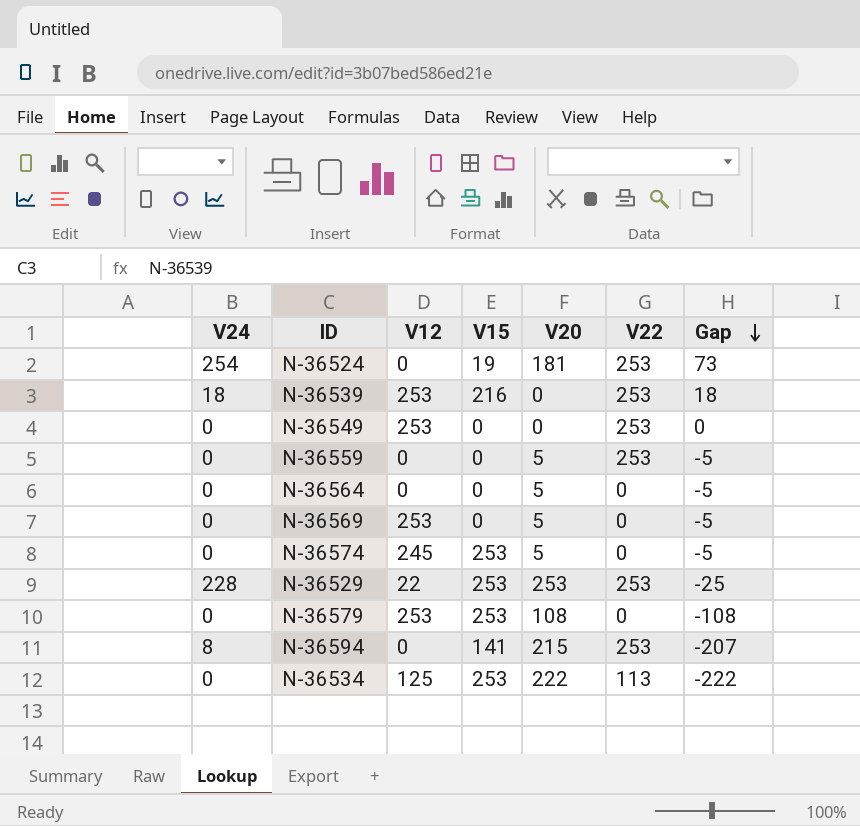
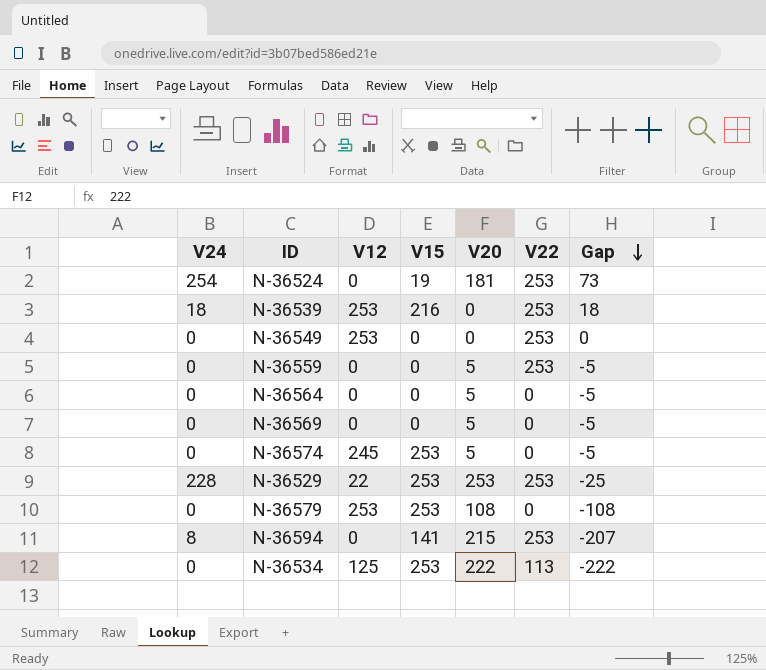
N-36569 | V12: 253 -> 0

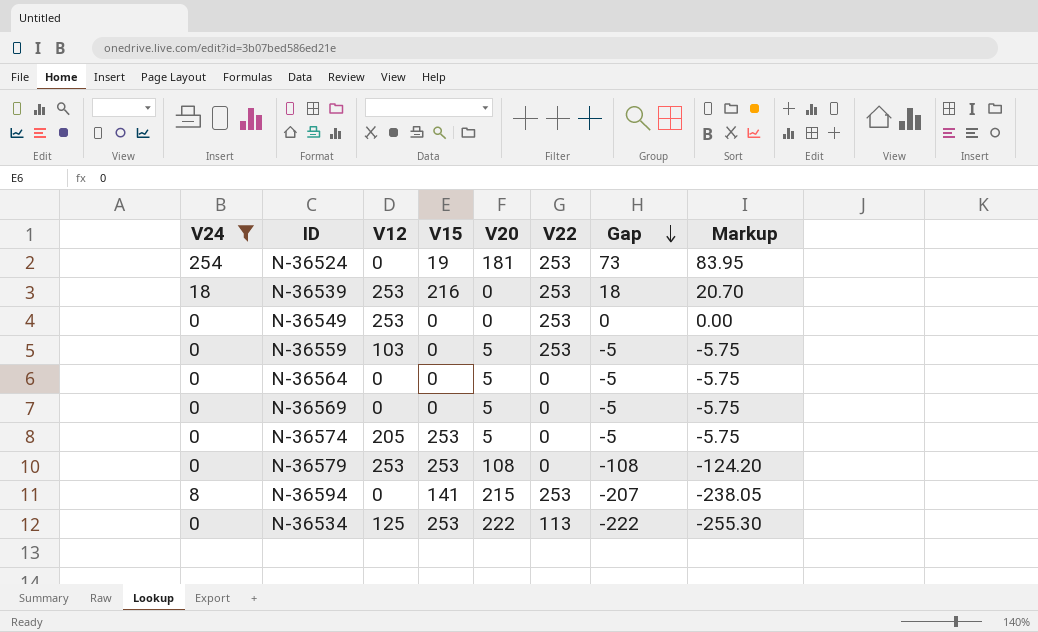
filter: none -> V24 != 228
column Markup | formula: none -> [Gap] * 1.15
N-36559 | V12: 0 -> 103
N-36574 | V12: 245 -> 205

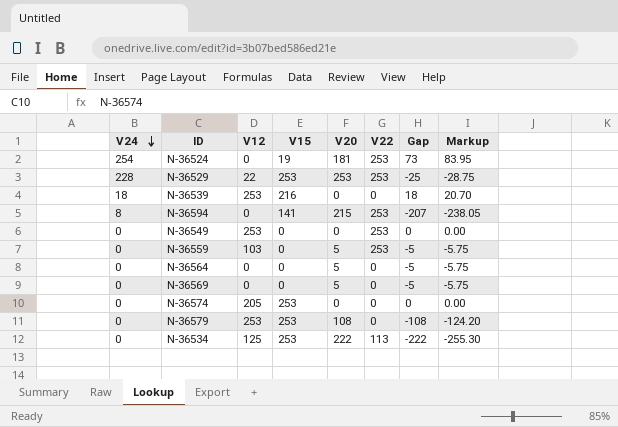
filter: V24 != 228 -> none
row order: Gap descending -> V24 descending
N-36539 | V22: 253 -> 0
N-36574 | V20: 5 -> 0
N-36574 | Gap: -5 -> 0
N-36574 | Markup: -5.75 -> 0.00

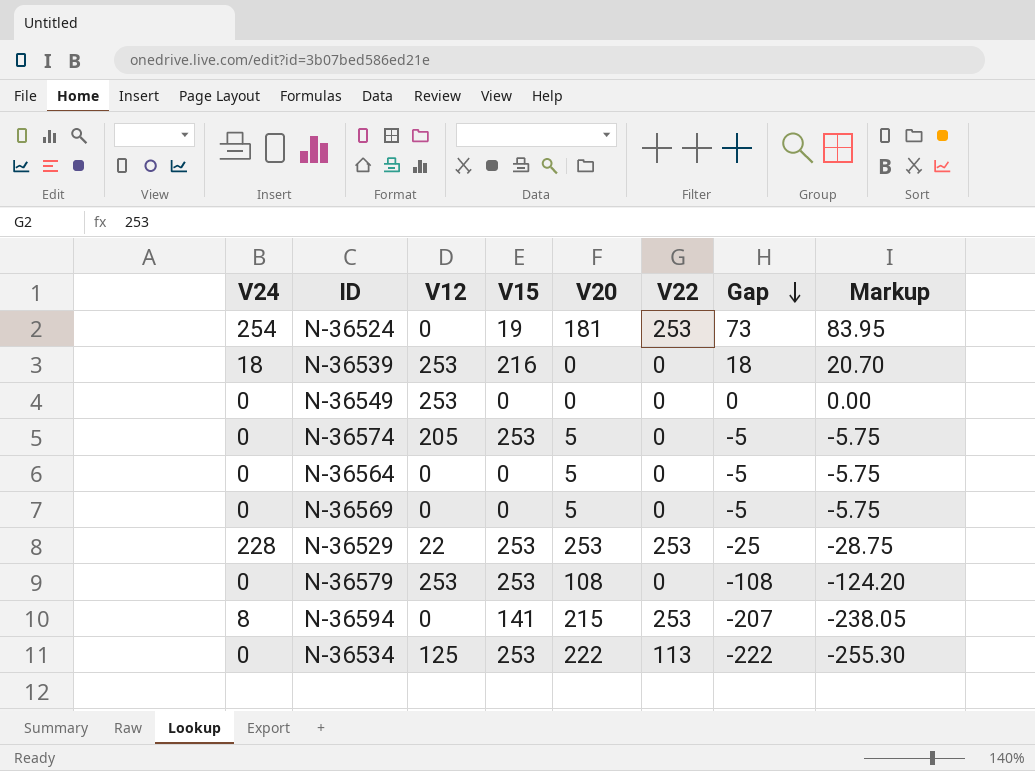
row order: V24 descending -> Gap descending
row N-36559: 0 | 103 | 0 | 5 | 253 | -5 | -5.75 -> none
N-36549 | V22: 253 -> 0
N-36574 | V20: 0 -> 5
N-36574 | Gap: 0 -> -5
N-36574 | Markup: 0.00 -> -5.75

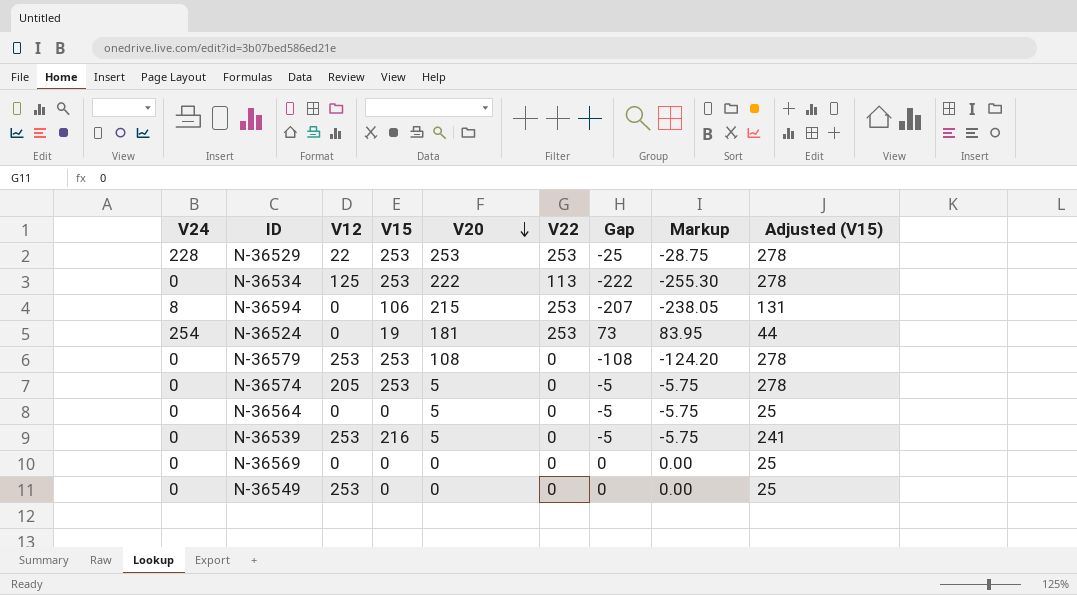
row order: Gap descending -> V20 descending
column Adjusted (V15) | formula: none -> [V15] + 25
N-36594 | V15: 141 -> 106
N-36539 | V24: 18 -> 0
N-36539 | V20: 0 -> 5
N-36539 | Gap: 18 -> -5
N-36539 | Markup: 20.70 -> -5.75
N-36569 | V20: 5 -> 0
N-36569 | Gap: -5 -> 0
N-36569 | Markup: -5.75 -> 0.00

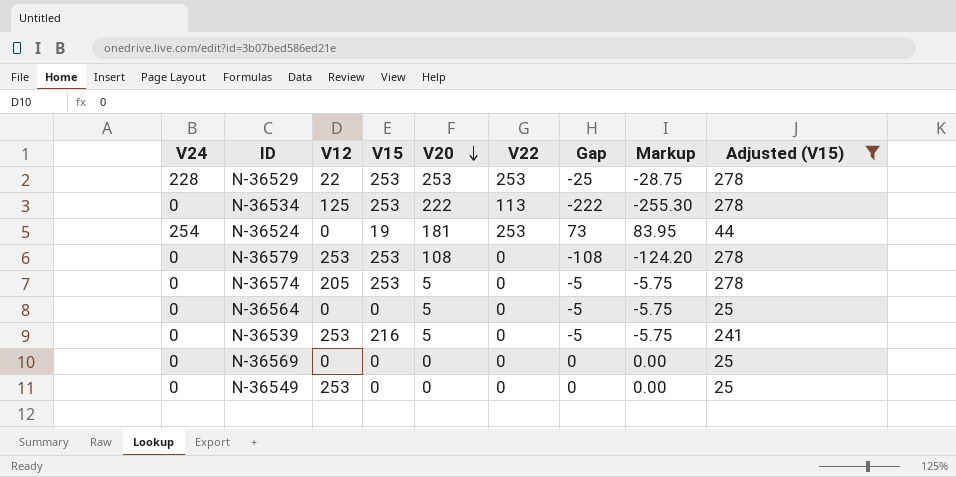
filter: none -> Adjusted (V15) != 131

